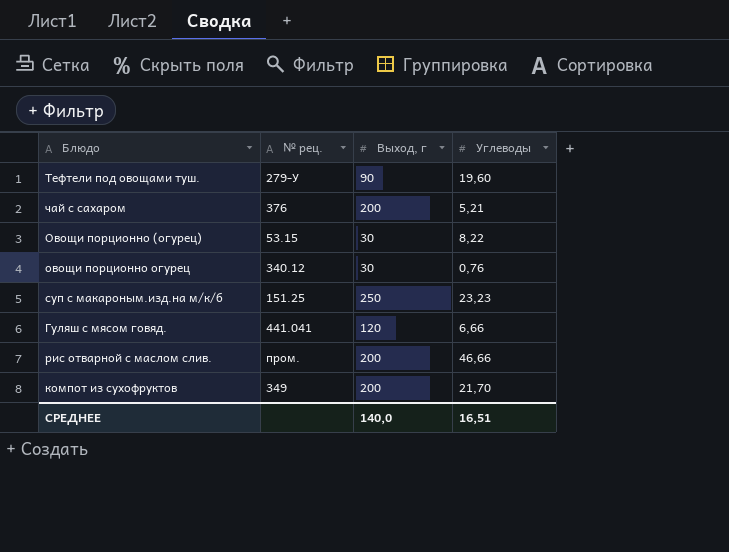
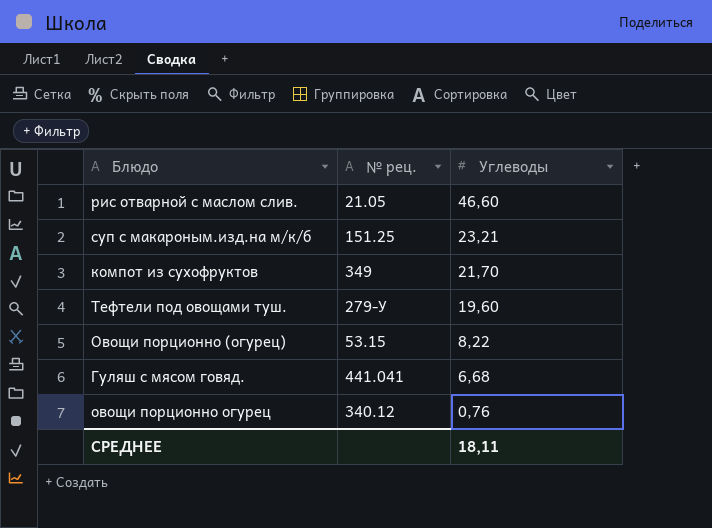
row order: none -> Углеводы descending
column Выход, г | position: 3 -> none
row чай с сахаром: 376 | 200 | 5,21 -> none
рис отварной с маслом слив. | № рец.: пром. -> 21.05
рис отварной с маслом слив. | Углеводы: 46,66 -> 46,60
суп с макароным.изд.на м/к/б | Углеводы: 23,23 -> 23,21
Гуляш с мясом говяд. | Углеводы: 6,66 -> 6,68
СРЕДНЕЕ | Углеводы: 16,51 -> 18,11

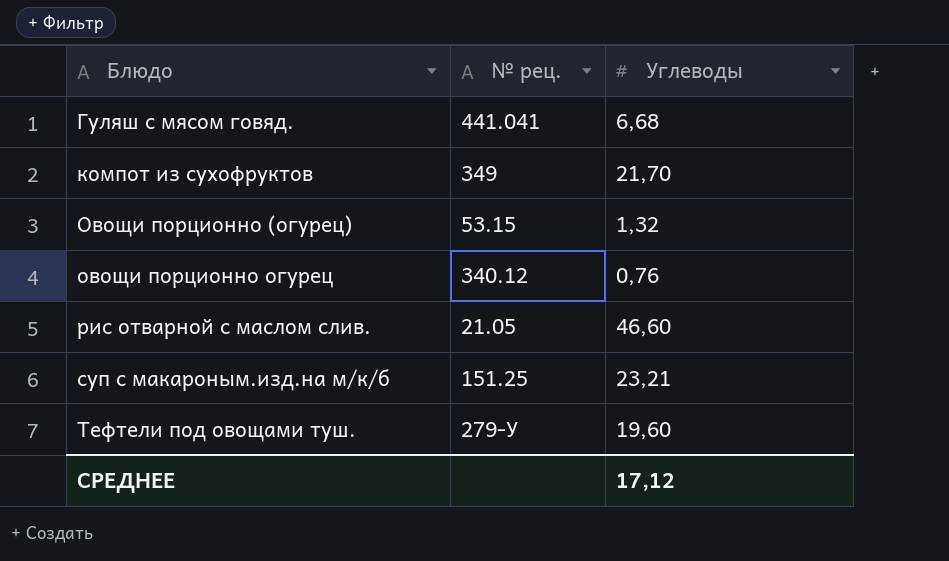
row order: Углеводы descending -> Блюдо ascending
Овощи порционно (огурец) | Углеводы: 8,22 -> 1,32
СРЕДНЕЕ | Углеводы: 18,11 -> 17,12

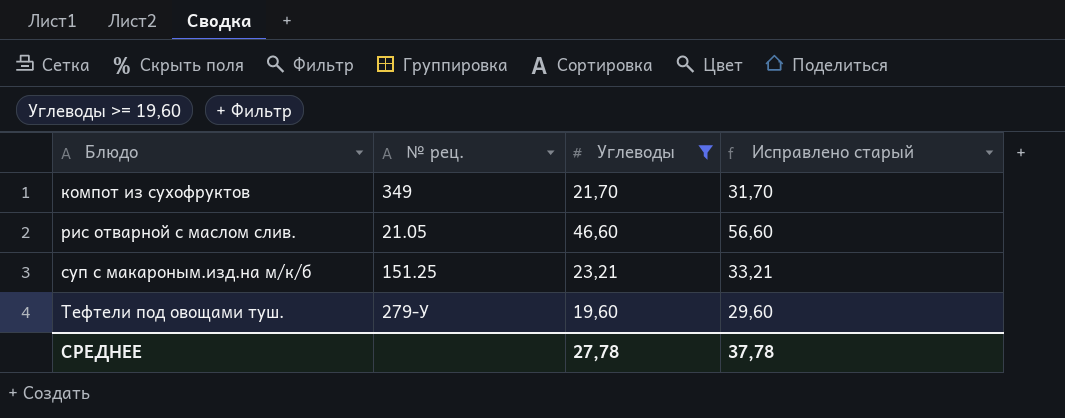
filter: none -> Углеводы >= 19,60
column Исправлено старый | formula: none -> [Углеводы] + 10
СРЕДНЕЕ | Углеводы: 17,12 -> 27,78

